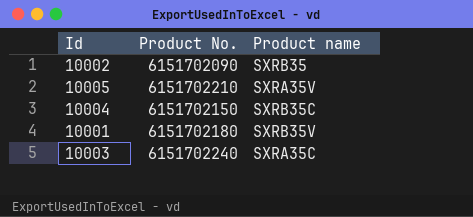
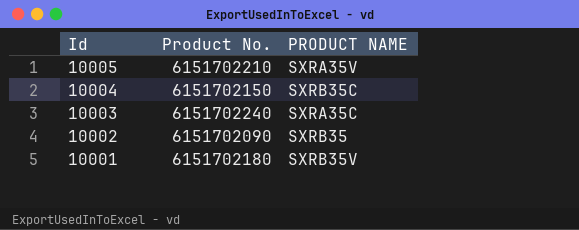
row order: none -> Id descending
column name: Product name -> PRODUCT NAME

